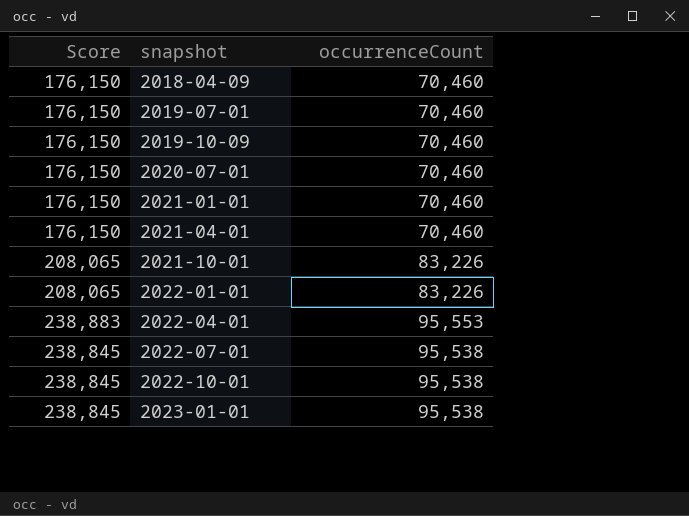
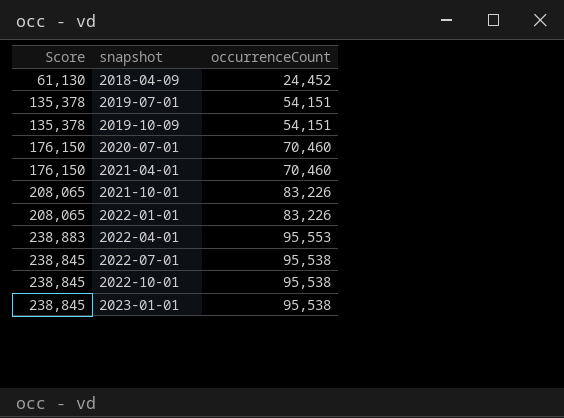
row 2021-01-01: 176,150 | 70,460 -> none
2018-04-09 | Score: 176,150 -> 61,130
2018-04-09 | occurrenceCount: 70,460 -> 24,452
2019-07-01 | Score: 176,150 -> 135,378
2019-07-01 | occurrenceCount: 70,460 -> 54,151
2019-10-09 | Score: 176,150 -> 135,378
2019-10-09 | occurrenceCount: 70,460 -> 54,151

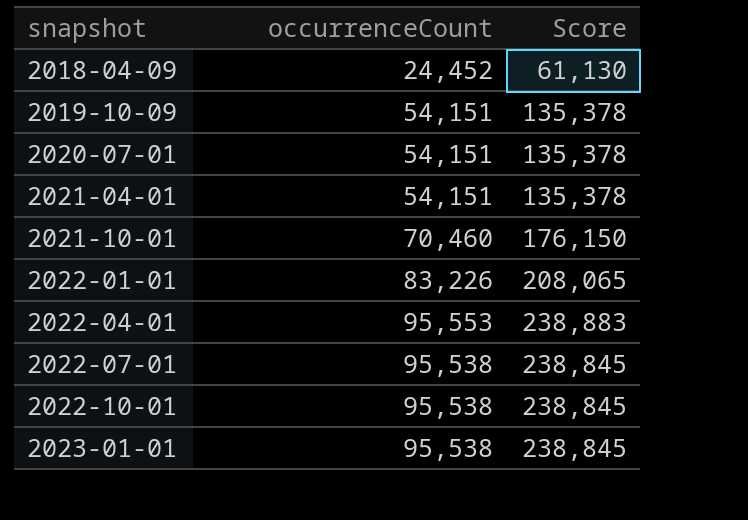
column Score | position: 1 -> 3
row 2019-07-01: 135,378 | 54,151 -> none
2020-07-01 | occurrenceCount: 70,460 -> 54,151
2020-07-01 | Score: 176,150 -> 135,378
2021-04-01 | occurrenceCount: 70,460 -> 54,151
2021-04-01 | Score: 176,150 -> 135,378
2021-10-01 | occurrenceCount: 83,226 -> 70,460
2021-10-01 | Score: 208,065 -> 176,150

